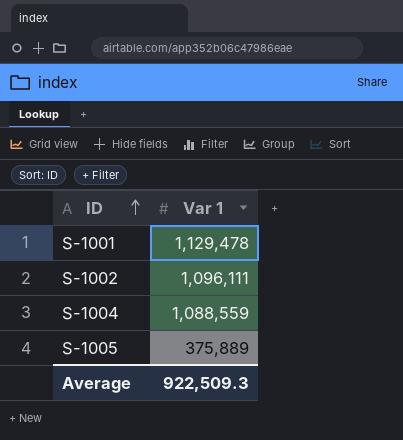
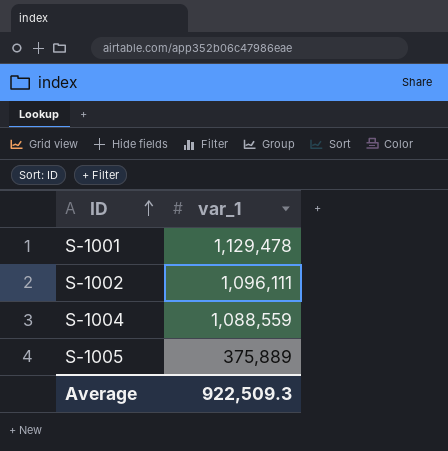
column name: Var 1 -> var_1

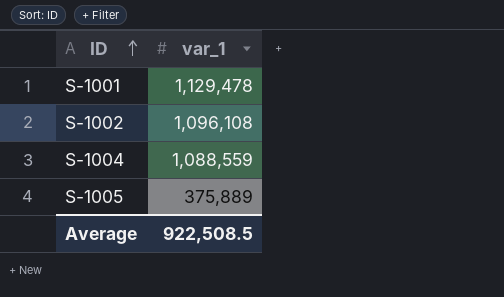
S-1002 | var_1: 1,096,111 -> 1,096,108
Average | var_1: 922,509.3 -> 922,508.5

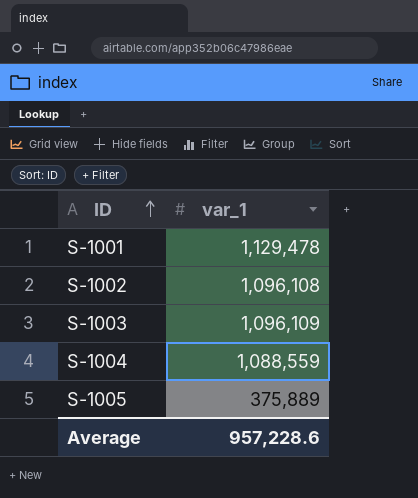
row S-1003: none -> 1,096,109
Average | var_1: 922,508.5 -> 957,228.6

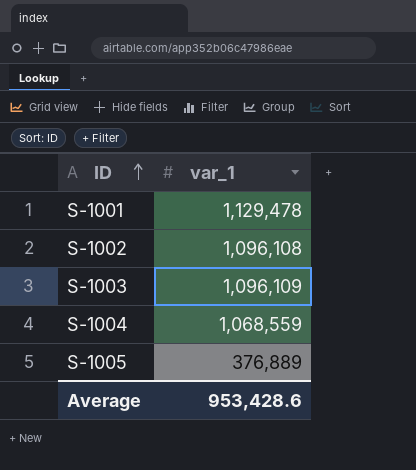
S-1004 | var_1: 1,088,559 -> 1,068,559
S-1005 | var_1: 375,889 -> 376,889
Average | var_1: 957,228.6 -> 953,428.6

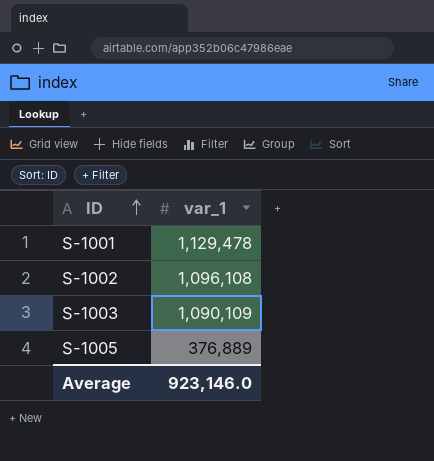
row S-1004: 1,068,559 -> none
S-1003 | var_1: 1,096,109 -> 1,090,109
Average | var_1: 953,428.6 -> 923,146.0

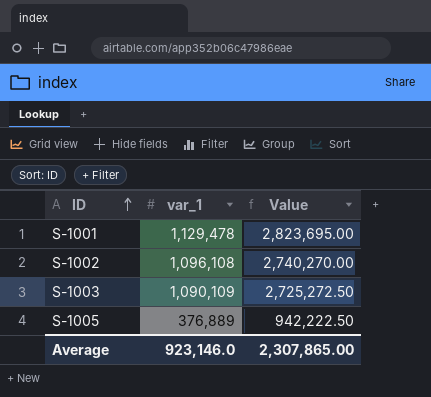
column Value | formula: none -> [var_1] * 2.5

